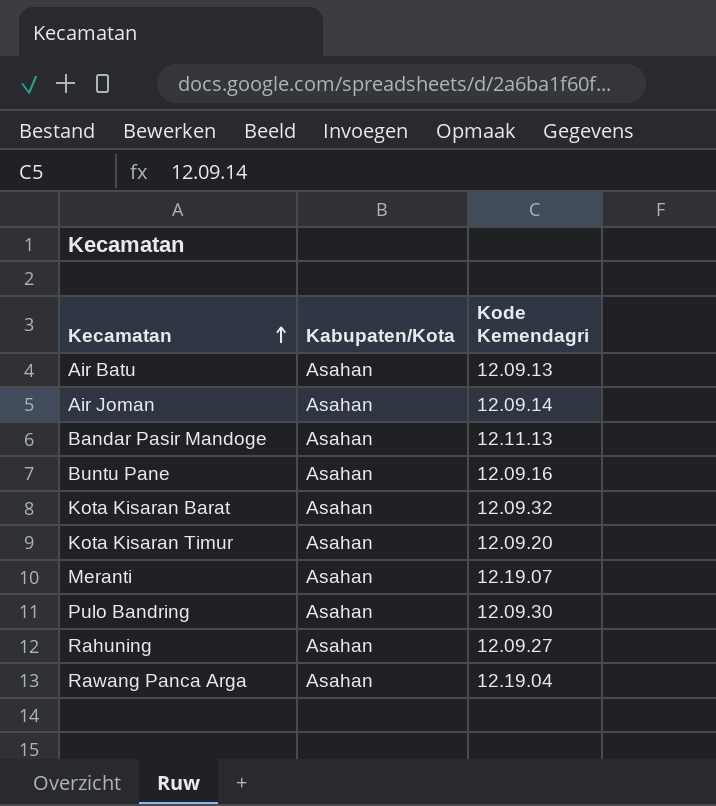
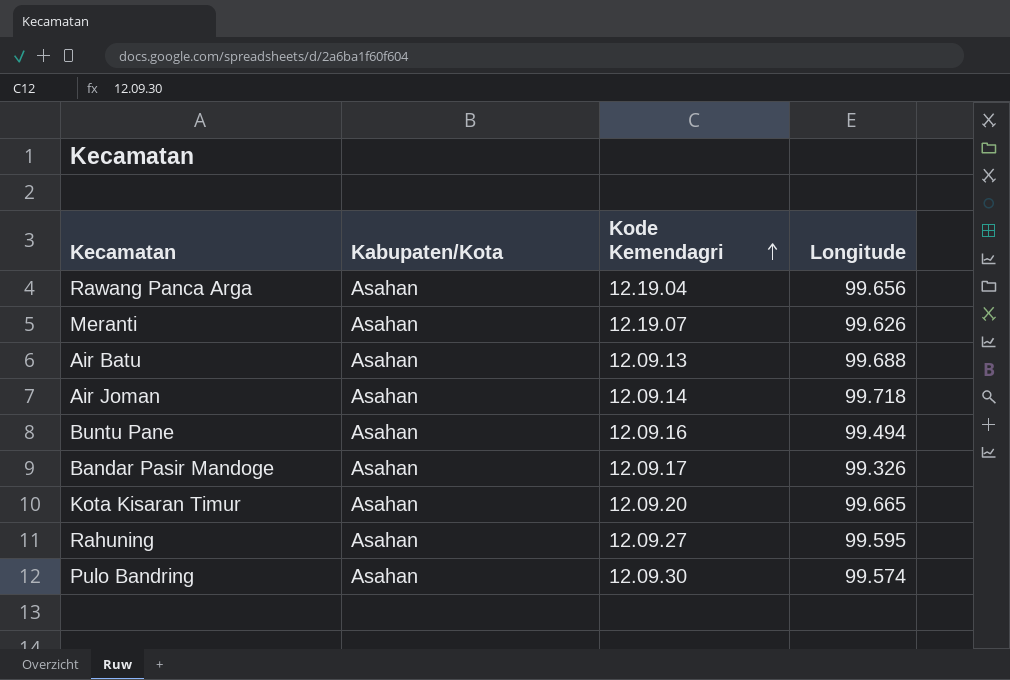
row order: Kecamatan ascending -> Kode Kemendagri ascending
column Longitude | position: none -> 4
row Kota Kisaran Barat: Asahan | 12.09.32 -> none
Bandar Pasir Mandoge | Kode Kemendagri: 12.11.13 -> 12.09.17

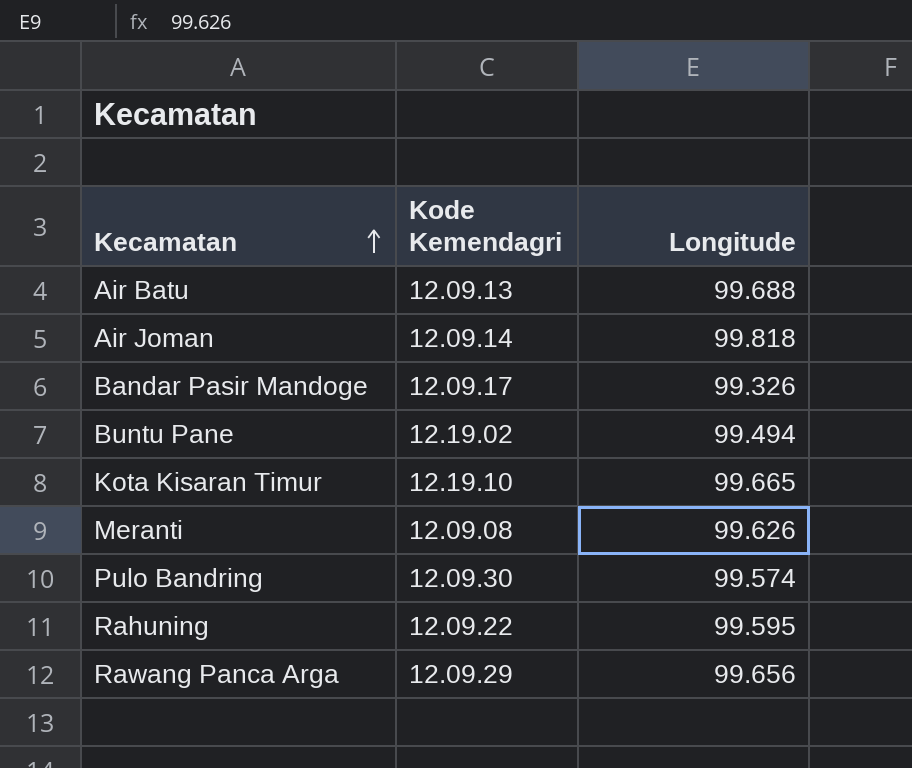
row order: Kode Kemendagri ascending -> Kecamatan ascending
column Kabupaten/Kota | position: 2 -> none
Air Joman | Longitude: 99.718 -> 99.818
Buntu Pane | Kode Kemendagri: 12.09.16 -> 12.19.02
Kota Kisaran Timur | Kode Kemendagri: 12.09.20 -> 12.19.10
Meranti | Kode Kemendagri: 12.19.07 -> 12.09.08
Rahuning | Kode Kemendagri: 12.09.27 -> 12.09.22
Rawang Panca Arga | Kode Kemendagri: 12.19.04 -> 12.09.29

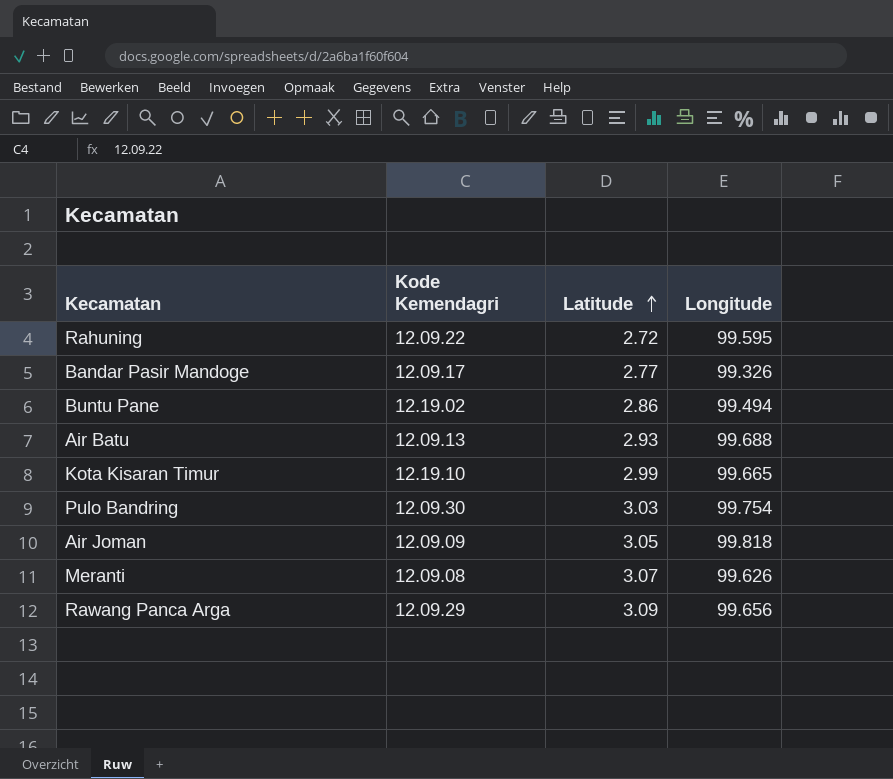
row order: Kecamatan ascending -> Latitude ascending
column Latitude | position: none -> 3
Pulo Bandring | Longitude: 99.574 -> 99.754
Air Joman | Kode Kemendagri: 12.09.14 -> 12.09.09

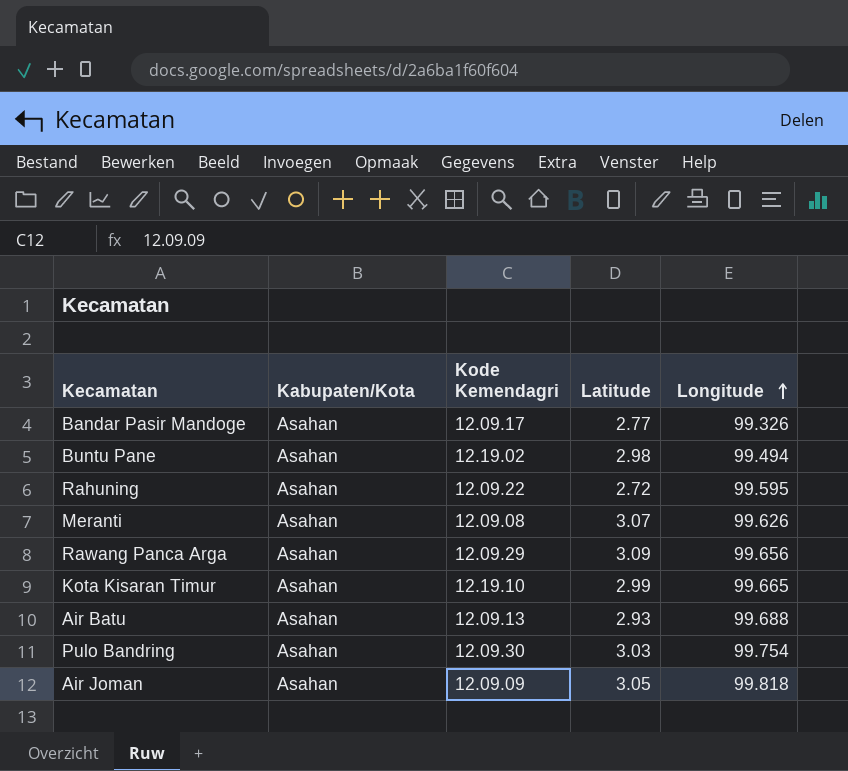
row order: Latitude ascending -> Longitude ascending
column Kabupaten/Kota | position: none -> 2
Buntu Pane | Latitude: 2.86 -> 2.98

